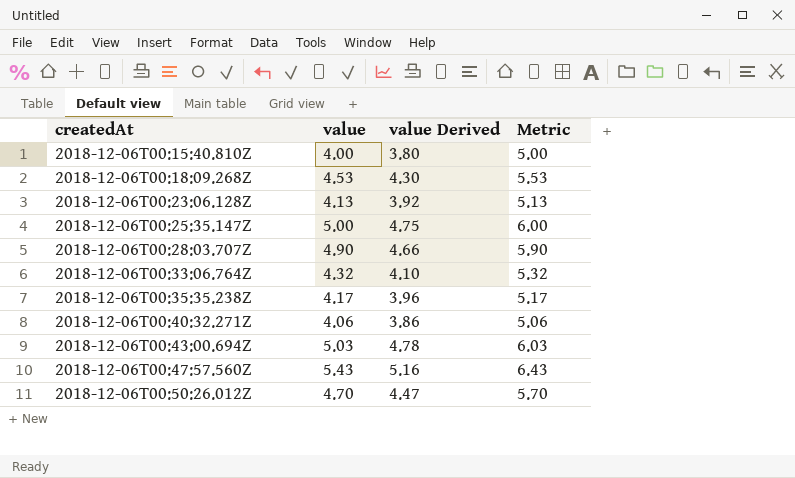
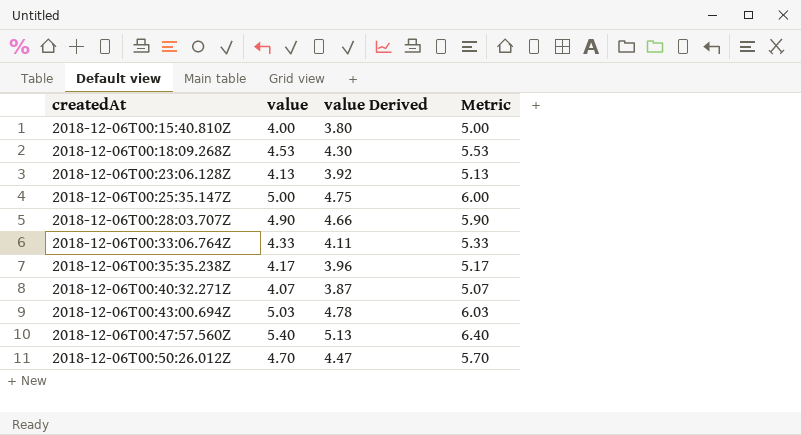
2018-12-06T00:33:06.764Z | value: 4.32 -> 4.33
2018-12-06T00:33:06.764Z | value Derived: 4.10 -> 4.11
2018-12-06T00:33:06.764Z | Metric: 5.32 -> 5.33
2018-12-06T00:40:32.271Z | value: 4.06 -> 4.07
2018-12-06T00:40:32.271Z | value Derived: 3.86 -> 3.87
2018-12-06T00:40:32.271Z | Metric: 5.06 -> 5.07
2018-12-06T00:47:57.560Z | value: 5.43 -> 5.40
2018-12-06T00:47:57.560Z | value Derived: 5.16 -> 5.13
2018-12-06T00:47:57.560Z | Metric: 6.43 -> 6.40

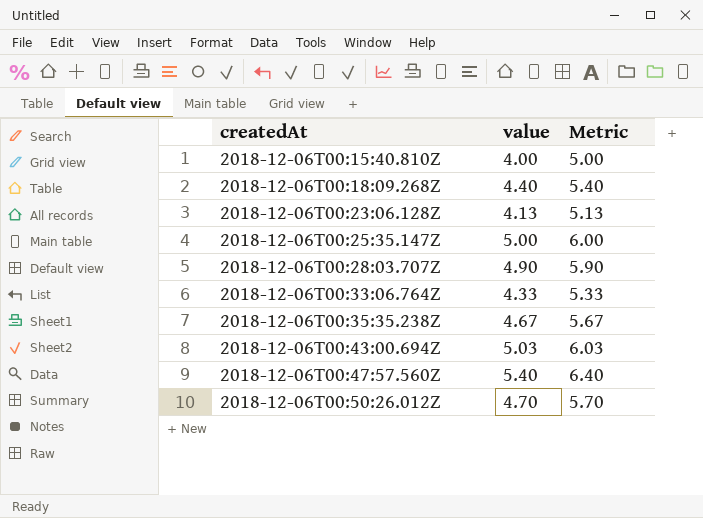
column value Derived | formula: [value] * 0.95 -> none
row 2018-12-06T00:40:32.271Z: 4.07 | 3.87 | 5.07 -> none
2018-12-06T00:18:09.268Z | value: 4.53 -> 4.40
2018-12-06T00:18:09.268Z | Metric: 5.53 -> 5.40
2018-12-06T00:35:35.238Z | value: 4.17 -> 4.67
2018-12-06T00:35:35.238Z | Metric: 5.17 -> 5.67

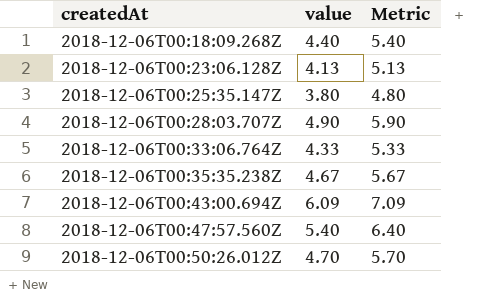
row 2018-12-06T00:15:40.810Z: 4.00 | 5.00 -> none
2018-12-06T00:25:35.147Z | value: 5.00 -> 3.80
2018-12-06T00:25:35.147Z | Metric: 6.00 -> 4.80
2018-12-06T00:43:00.694Z | value: 5.03 -> 6.09
2018-12-06T00:43:00.694Z | Metric: 6.03 -> 7.09

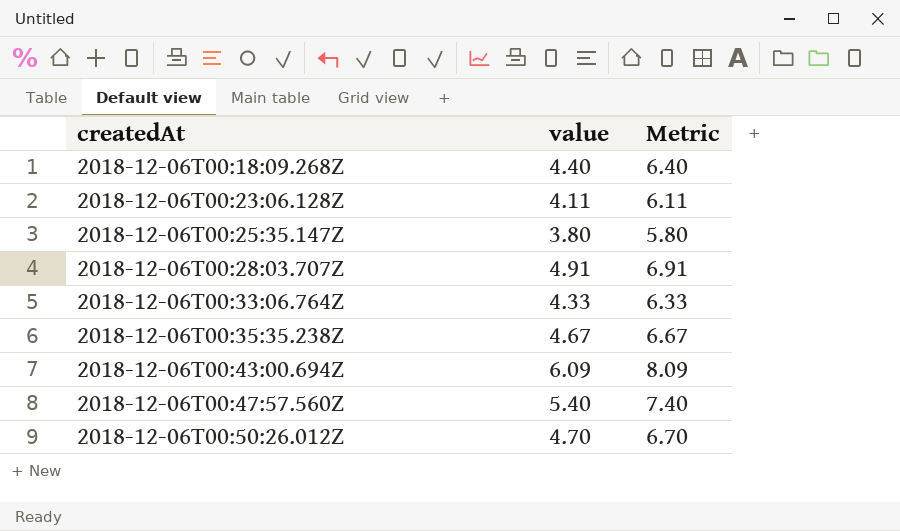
column Metric | formula: [value] + 1 -> [value] + 2
2018-12-06T00:23:06.128Z | value: 4.13 -> 4.11
2018-12-06T00:28:03.707Z | value: 4.90 -> 4.91

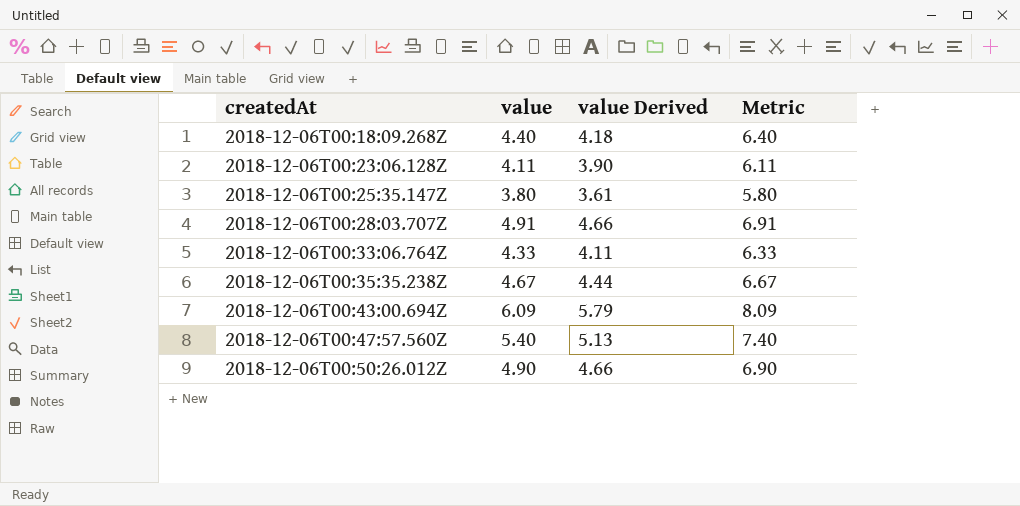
column value Derived | formula: none -> [value] * 0.95
2018-12-06T00:50:26.012Z | value: 4.70 -> 4.90
2018-12-06T00:50:26.012Z | Metric: 6.70 -> 6.90

